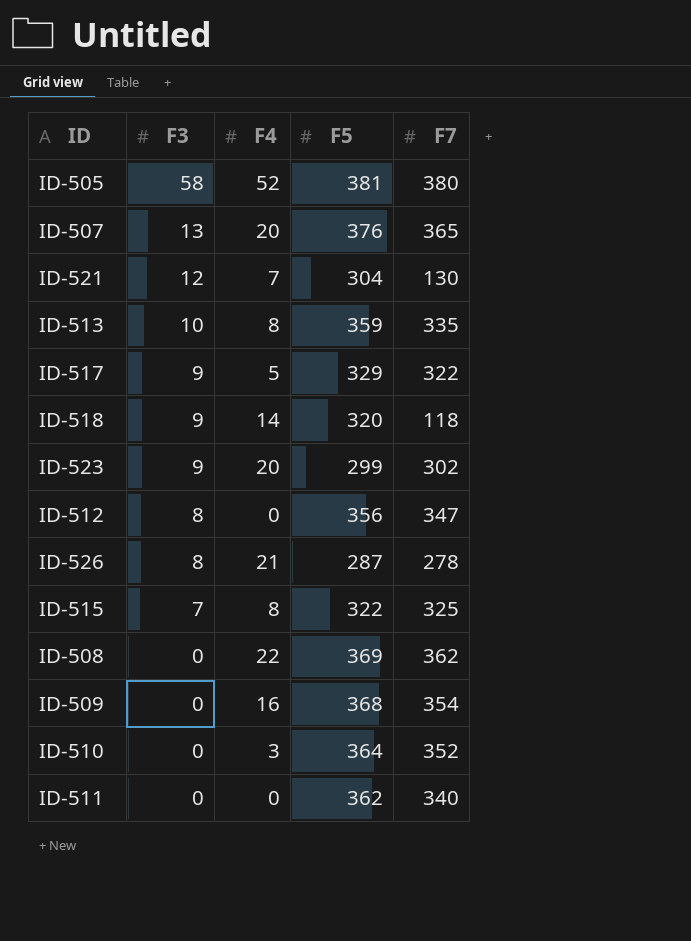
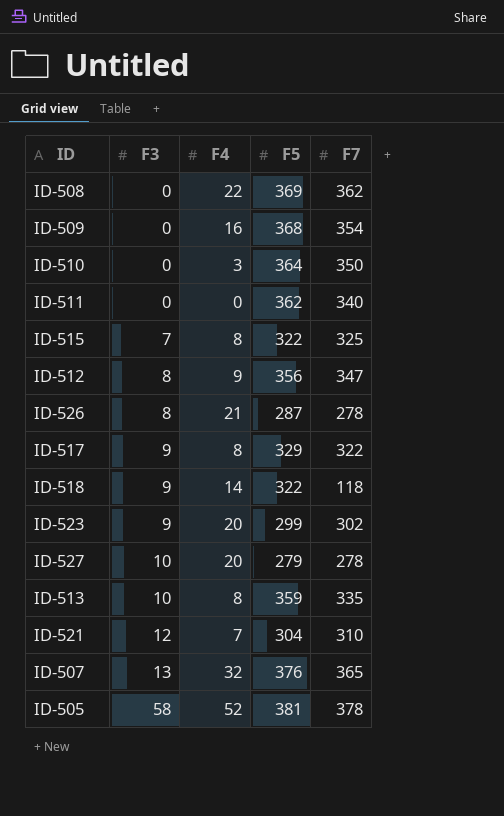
row order: F3 descending -> F3 ascending
ID-510 | F7: 352 -> 350
ID-512 | F4: 0 -> 9
ID-517 | F4: 5 -> 8
ID-518 | F5: 320 -> 322
row ID-527: none -> 10 | 20 | 279 | 278
ID-521 | F7: 130 -> 310
ID-507 | F4: 20 -> 32
ID-505 | F7: 380 -> 378

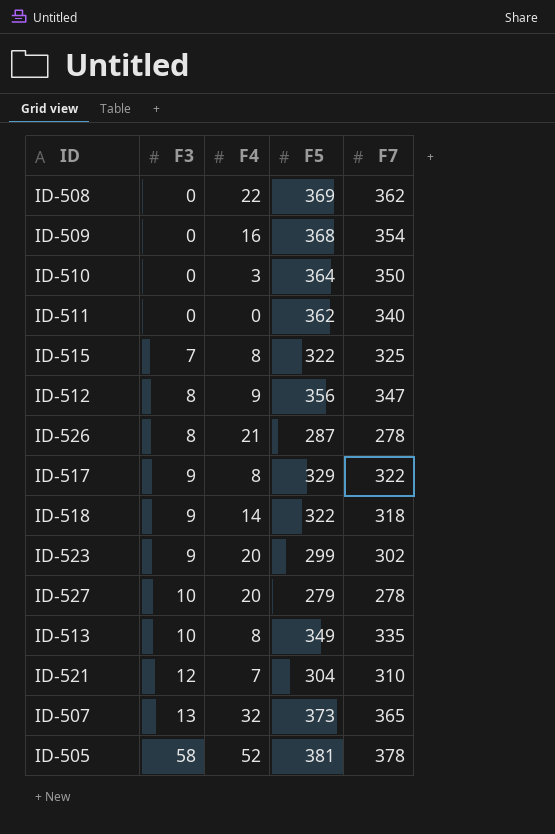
ID-518 | F7: 118 -> 318
ID-513 | F5: 359 -> 349
ID-507 | F5: 376 -> 373

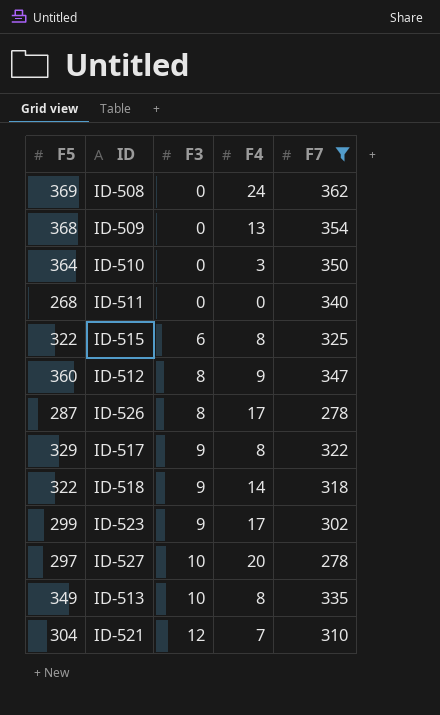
filter: none -> F7 <= 362
column F5 | position: 4 -> 1
ID-508 | F4: 22 -> 24
ID-509 | F4: 16 -> 13
ID-511 | F5: 362 -> 268
ID-515 | F3: 7 -> 6
ID-512 | F5: 356 -> 360
ID-526 | F4: 21 -> 17
ID-523 | F4: 20 -> 17
ID-527 | F5: 279 -> 297

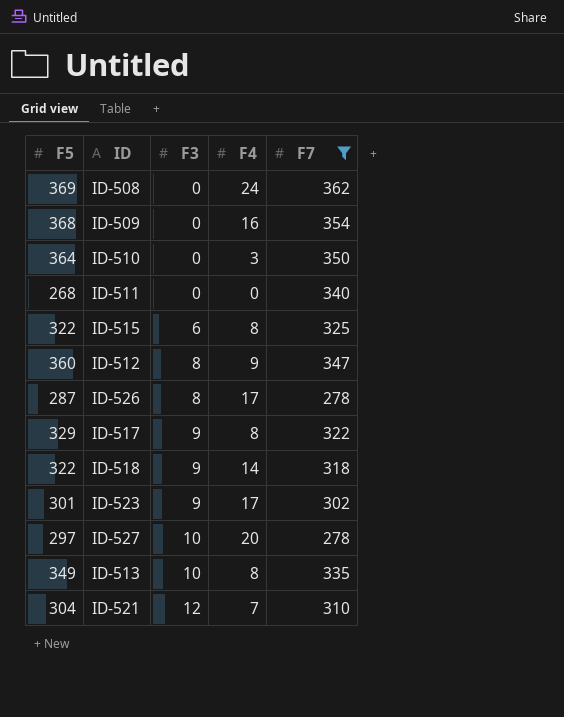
ID-509 | F4: 13 -> 16
ID-523 | F5: 299 -> 301

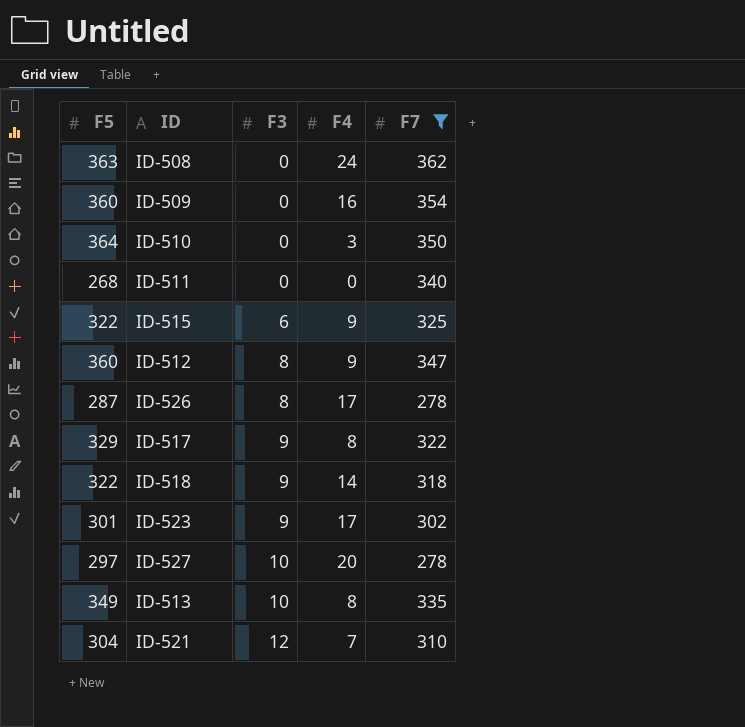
ID-508 | F5: 369 -> 363
ID-509 | F5: 368 -> 360
ID-515 | F4: 8 -> 9

